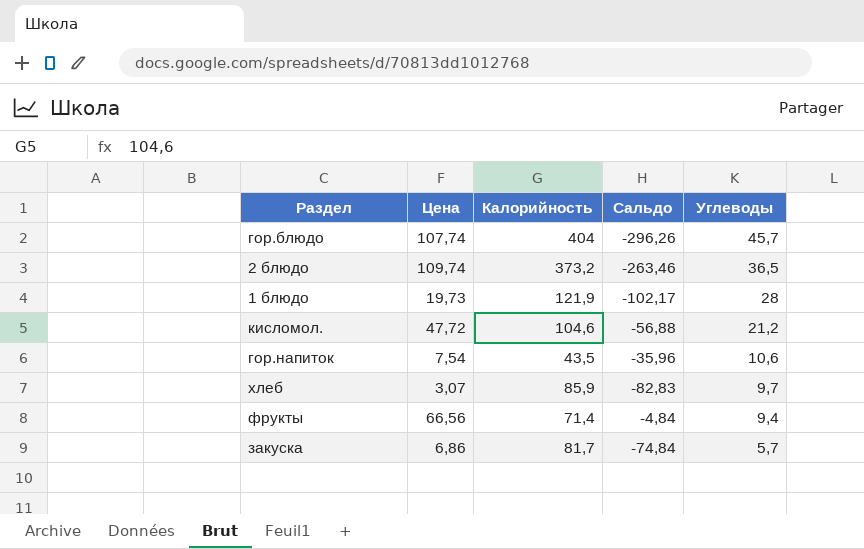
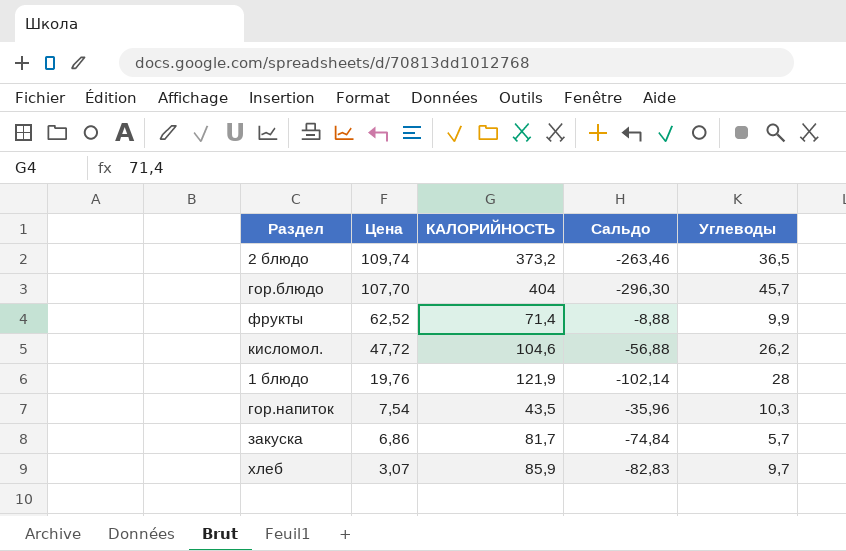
row order: Углеводы descending -> Цена descending
column name: Калорийность -> КАЛОРИЙНОСТЬ
гор.блюдо | Цена: 107,74 -> 107,70
гор.блюдо | Сальдо: -296,26 -> -296,30
фрукты | Цена: 66,56 -> 62,52
фрукты | Сальдо: -4,84 -> -8,88
фрукты | Углеводы: 9,4 -> 9,9
кисломол. | Углеводы: 21,2 -> 26,2
1 блюдо | Цена: 19,73 -> 19,76
1 блюдо | Сальдо: -102,17 -> -102,14
гор.напиток | Углеводы: 10,6 -> 10,3

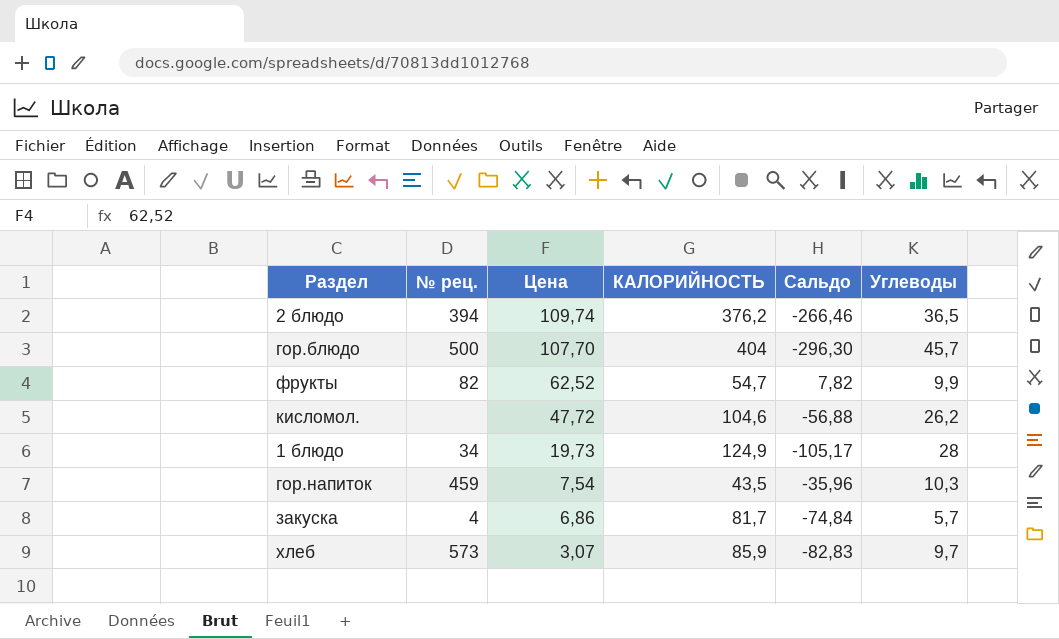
column № рец. | position: none -> 2
2 блюдо | КАЛОРИЙНОСТЬ: 373,2 -> 376,2
2 блюдо | Сальдо: -263,46 -> -266,46
фрукты | КАЛОРИЙНОСТЬ: 71,4 -> 54,7
фрукты | Сальдо: -8,88 -> 7,82
1 блюдо | Цена: 19,76 -> 19,73
1 блюдо | КАЛОРИЙНОСТЬ: 121,9 -> 124,9
1 блюдо | Сальдо: -102,14 -> -105,17

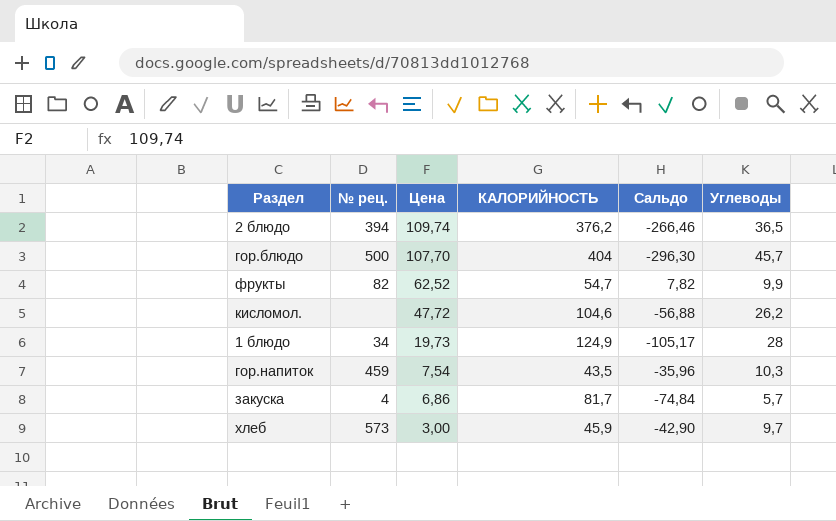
хлеб | Цена: 3,07 -> 3,00
хлеб | КАЛОРИЙНОСТЬ: 85,9 -> 45,9
хлеб | Сальдо: -82,83 -> -42,90

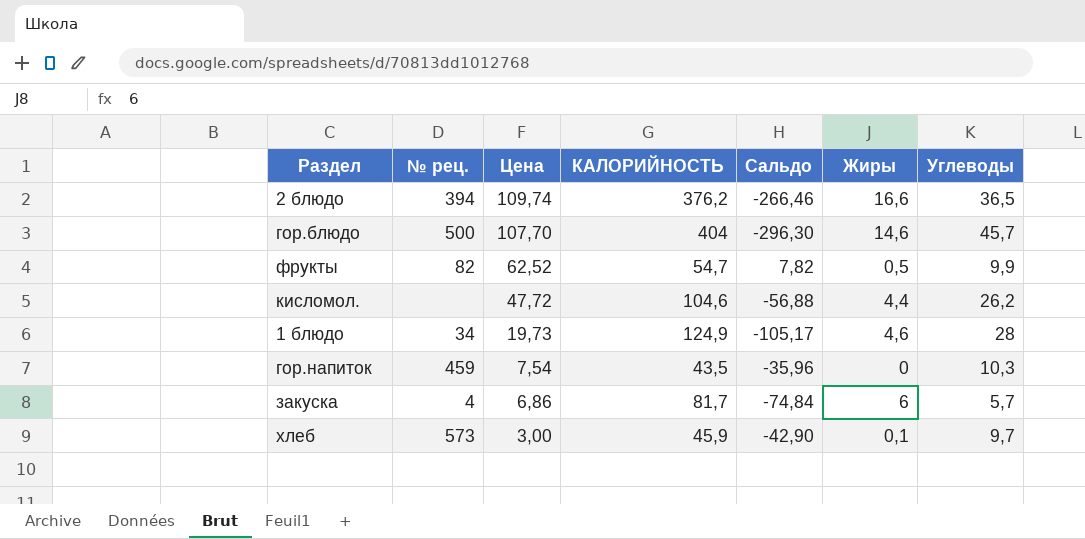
column Жиры | position: none -> 6

